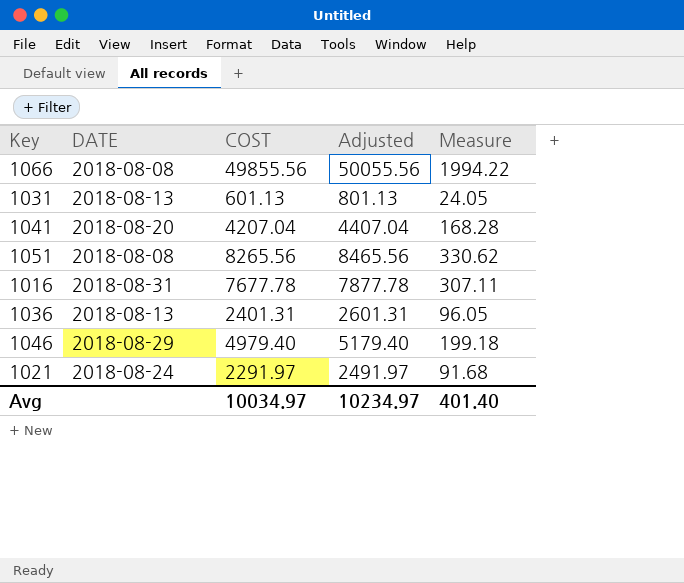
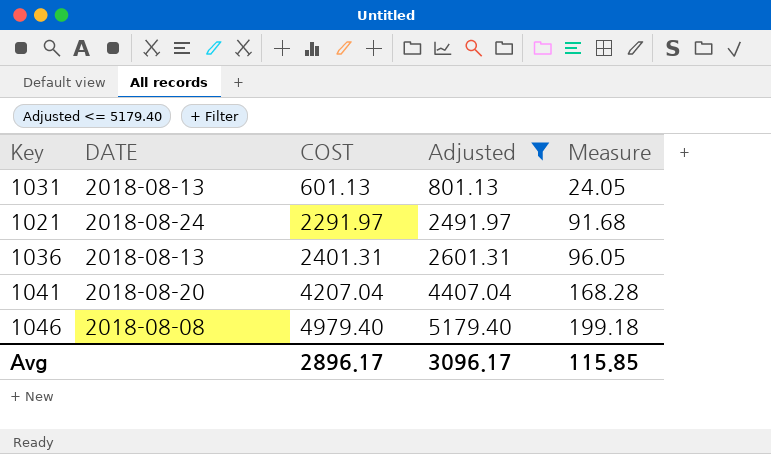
filter: none -> Adjusted <= 5179.40
row order: none -> COST ascending
1046 | DATE: 2018-08-29 -> 2018-08-08
Avg | COST: 10034.97 -> 2896.17
Avg | Adjusted: 10234.97 -> 3096.17
Avg | Measure: 401.40 -> 115.85

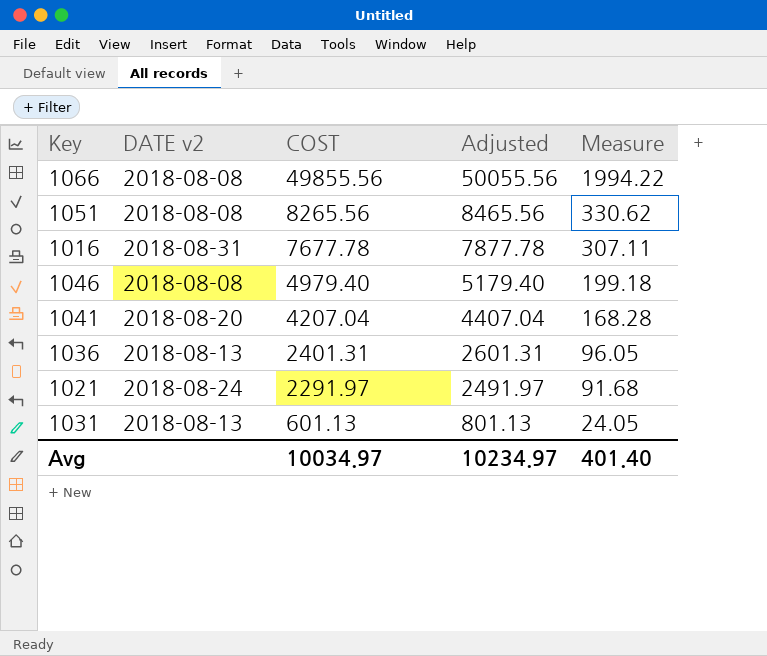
filter: Adjusted <= 5179.40 -> none
row order: COST ascending -> COST descending
column name: DATE -> DATE v2
Avg | COST: 2896.17 -> 10034.97
Avg | Adjusted: 3096.17 -> 10234.97
Avg | Measure: 115.85 -> 401.40

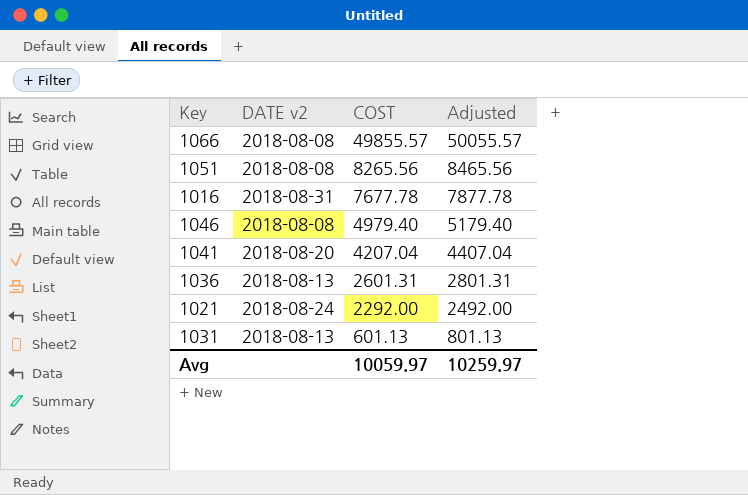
column Measure | formula: [COST] * 0.04 -> none
1066 | COST: 49855.56 -> 49855.57
1066 | Adjusted: 50055.56 -> 50055.57
1036 | COST: 2401.31 -> 2601.31
1036 | Adjusted: 2601.31 -> 2801.31
1021 | COST: 2291.97 -> 2292.00
1021 | Adjusted: 2491.97 -> 2492.00
Avg | COST: 10034.97 -> 10059.97
Avg | Adjusted: 10234.97 -> 10259.97

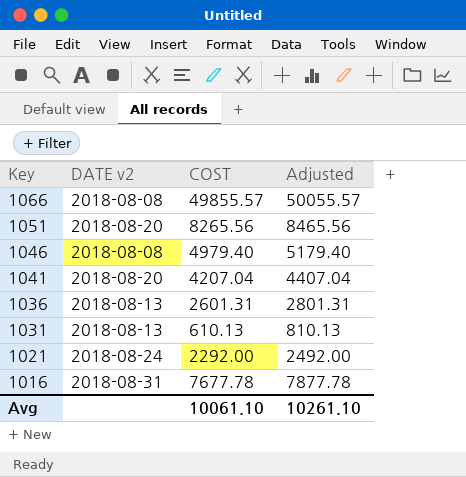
row order: COST descending -> Key descending
1051 | DATE v2: 2018-08-08 -> 2018-08-20
1031 | COST: 601.13 -> 610.13
1031 | Adjusted: 801.13 -> 810.13
Avg | COST: 10059.97 -> 10061.10
Avg | Adjusted: 10259.97 -> 10261.10

